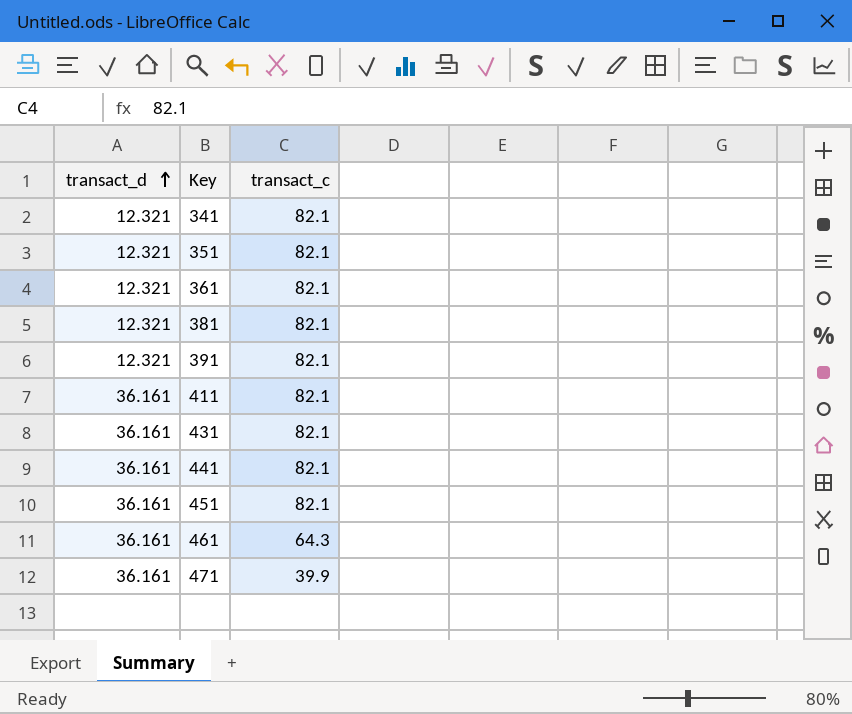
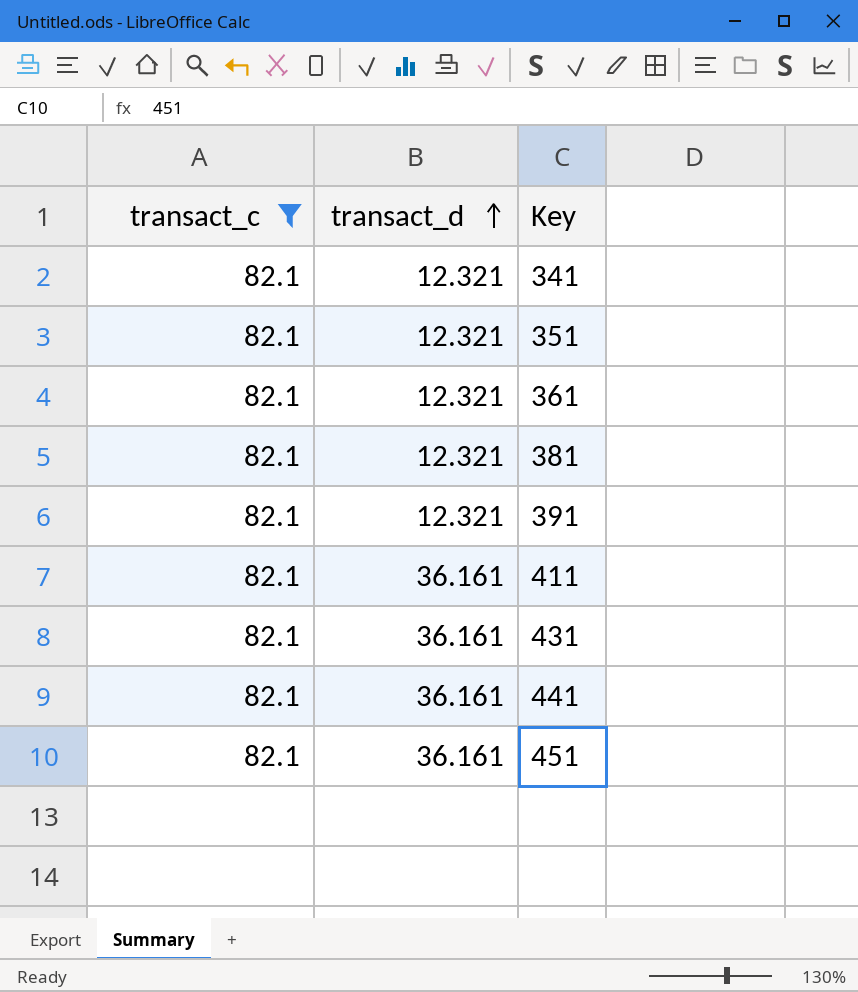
filter: none -> transact_c = 82.1
column transact_c | position: 3 -> 1

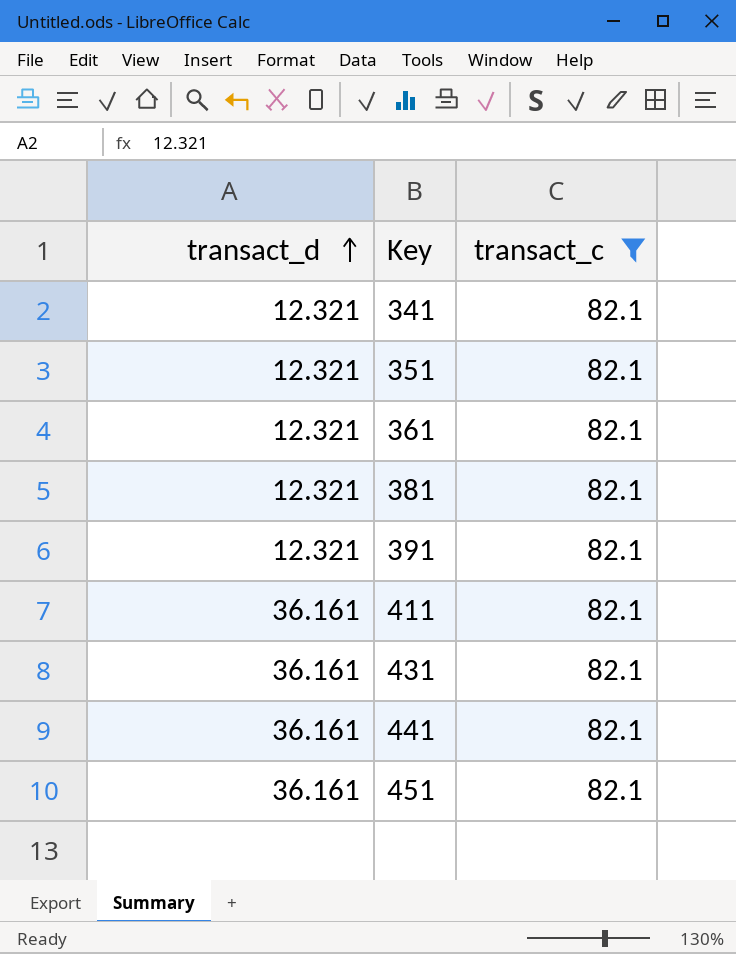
column transact_c | position: 1 -> 3

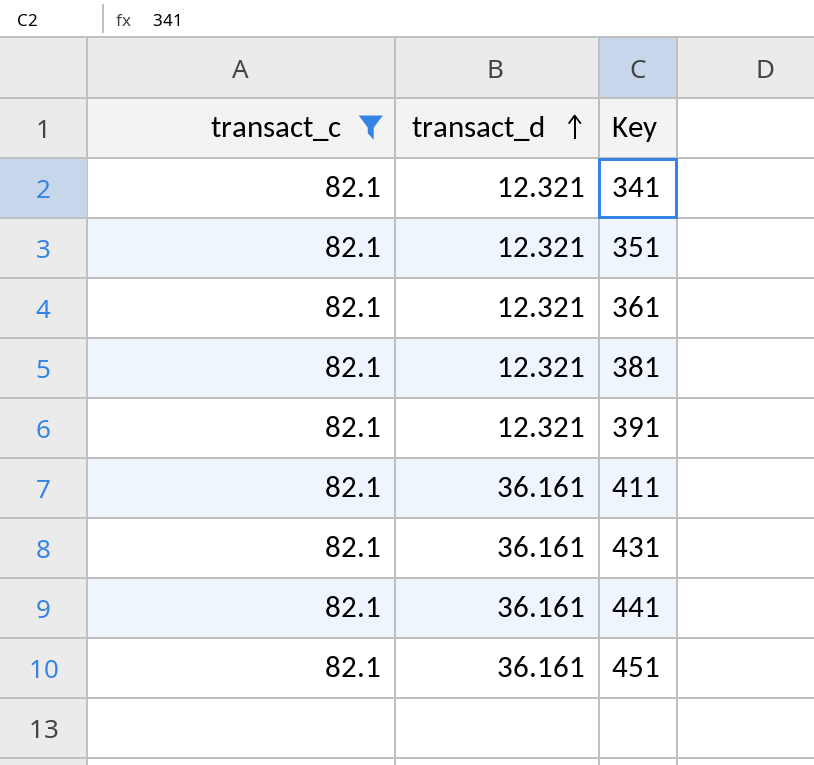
column transact_c | position: 3 -> 1

